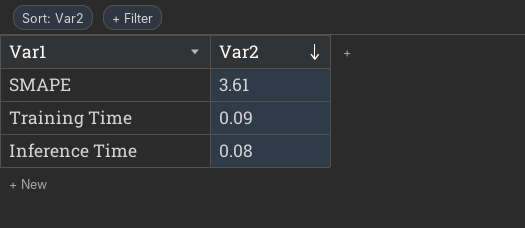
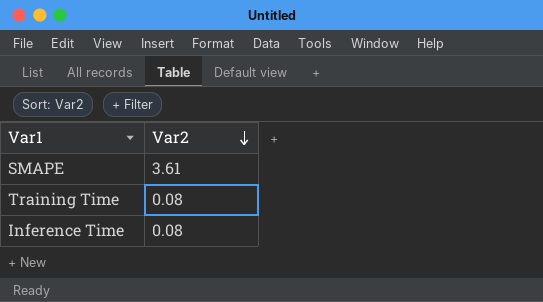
Training Time | Var2: 0.09 -> 0.08

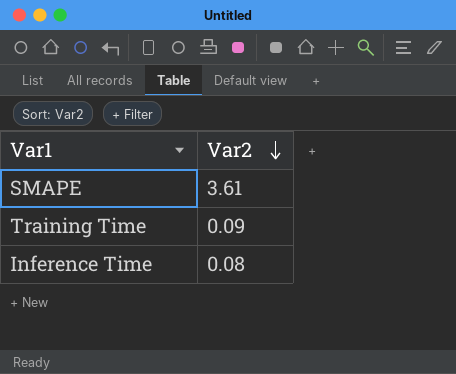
Training Time | Var2: 0.08 -> 0.09

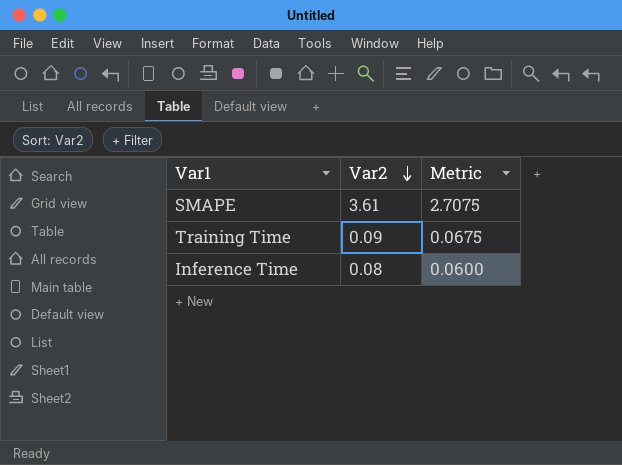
column Metric | formula: none -> [Var2] * 0.75

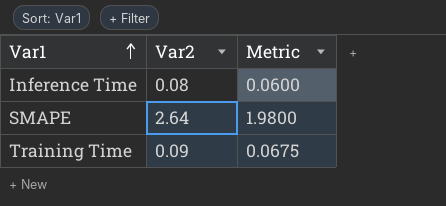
row order: Var2 descending -> Var1 ascending
SMAPE | Var2: 3.61 -> 2.64
SMAPE | Metric: 2.7075 -> 1.9800

